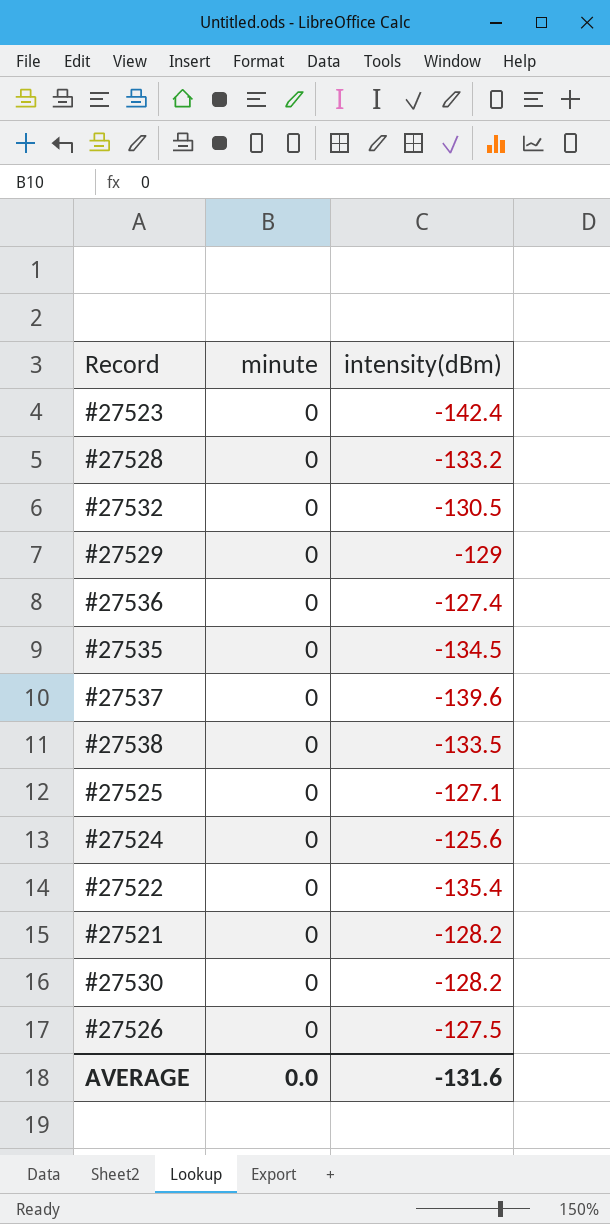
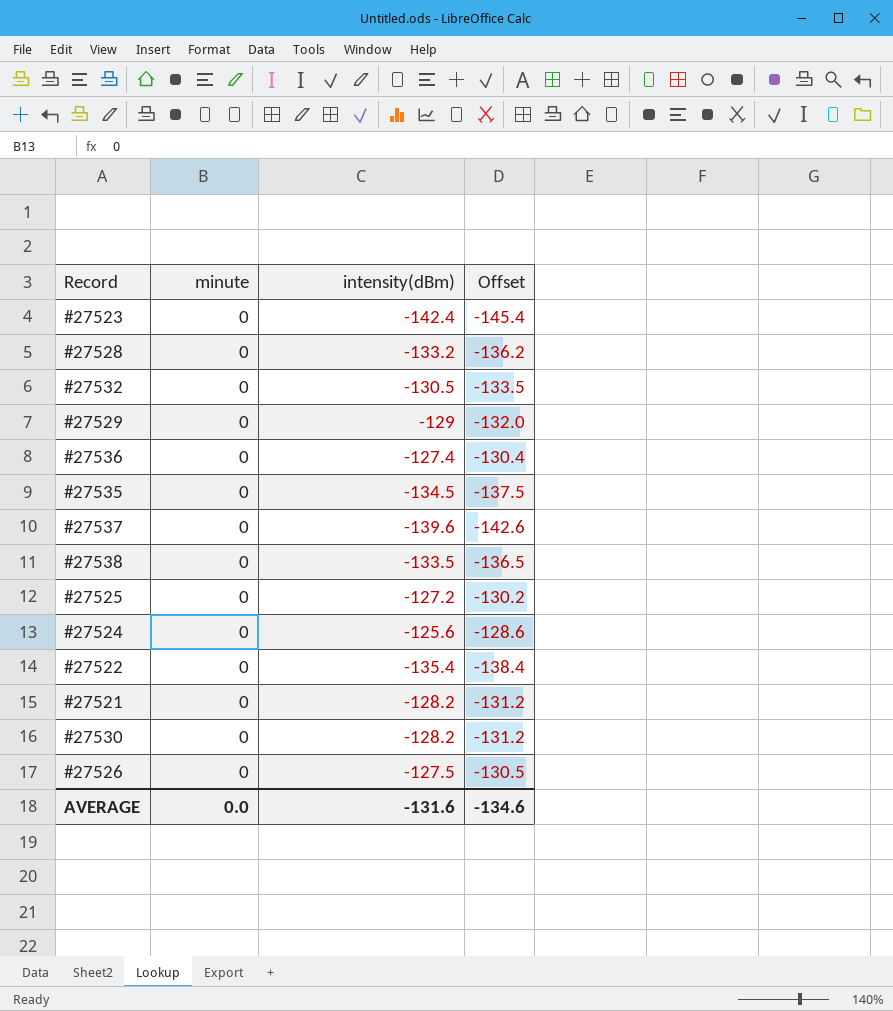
column Offset | formula: none -> [intensity(dBm)] - 3
#27525 | intensity(dBm): -127.1 -> -127.2

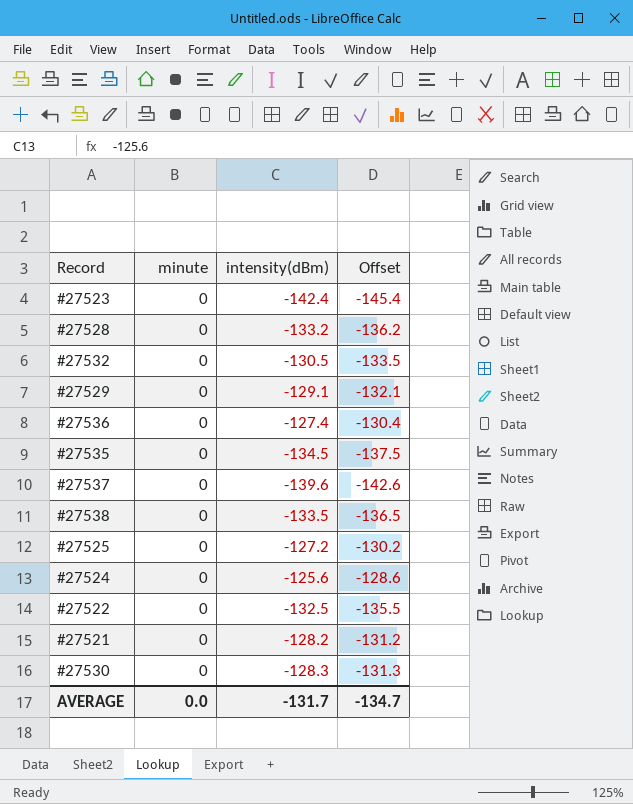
row #27526: 0 | -127.5 | -130.5 -> none
#27529 | intensity(dBm): -129 -> -129.1
#27529 | Offset: -132.0 -> -132.1
#27522 | intensity(dBm): -135.4 -> -132.5
#27522 | Offset: -138.4 -> -135.5
#27530 | intensity(dBm): -128.2 -> -128.3
#27530 | Offset: -131.2 -> -131.3
AVERAGE | intensity(dBm): -131.6 -> -131.7
AVERAGE | Offset: -134.6 -> -134.7

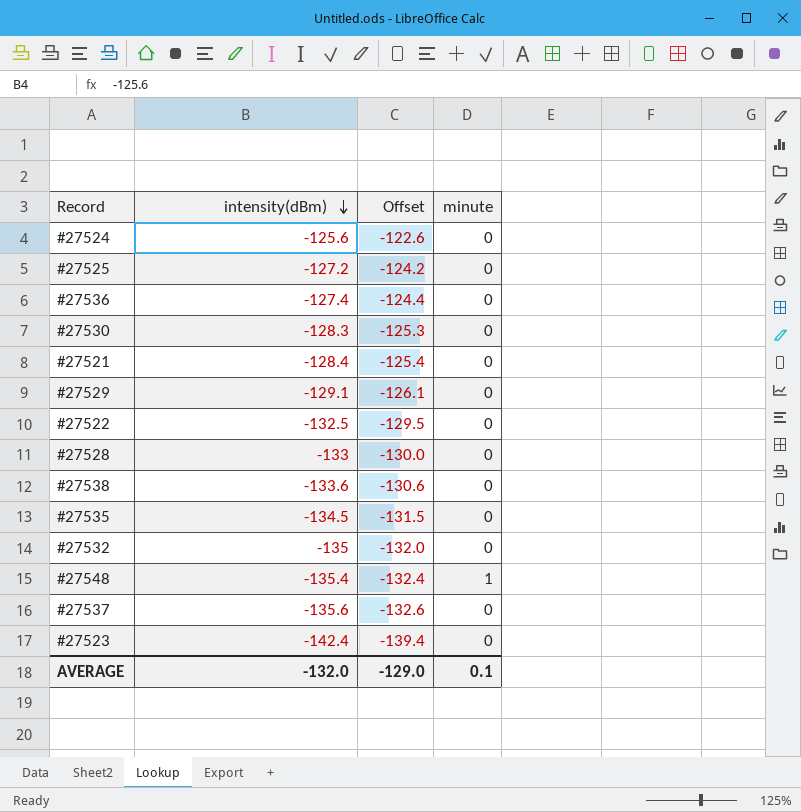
row order: none -> intensity(dBm) descending
column Offset | formula: [intensity(dBm)] - 3 -> [intensity(dBm)] + 3
column minute | position: 2 -> 4
#27521 | intensity(dBm): -128.2 -> -128.4
#27528 | intensity(dBm): -133.2 -> -133
#27538 | intensity(dBm): -133.5 -> -133.6
#27532 | intensity(dBm): -130.5 -> -135
row #27548: none -> -135.4 | -132.4 | 1
#27537 | intensity(dBm): -139.6 -> -135.6
AVERAGE | intensity(dBm): -131.7 -> -132.0
AVERAGE | Offset: -134.7 -> -129.0
AVERAGE | minute: 0.0 -> 0.1

